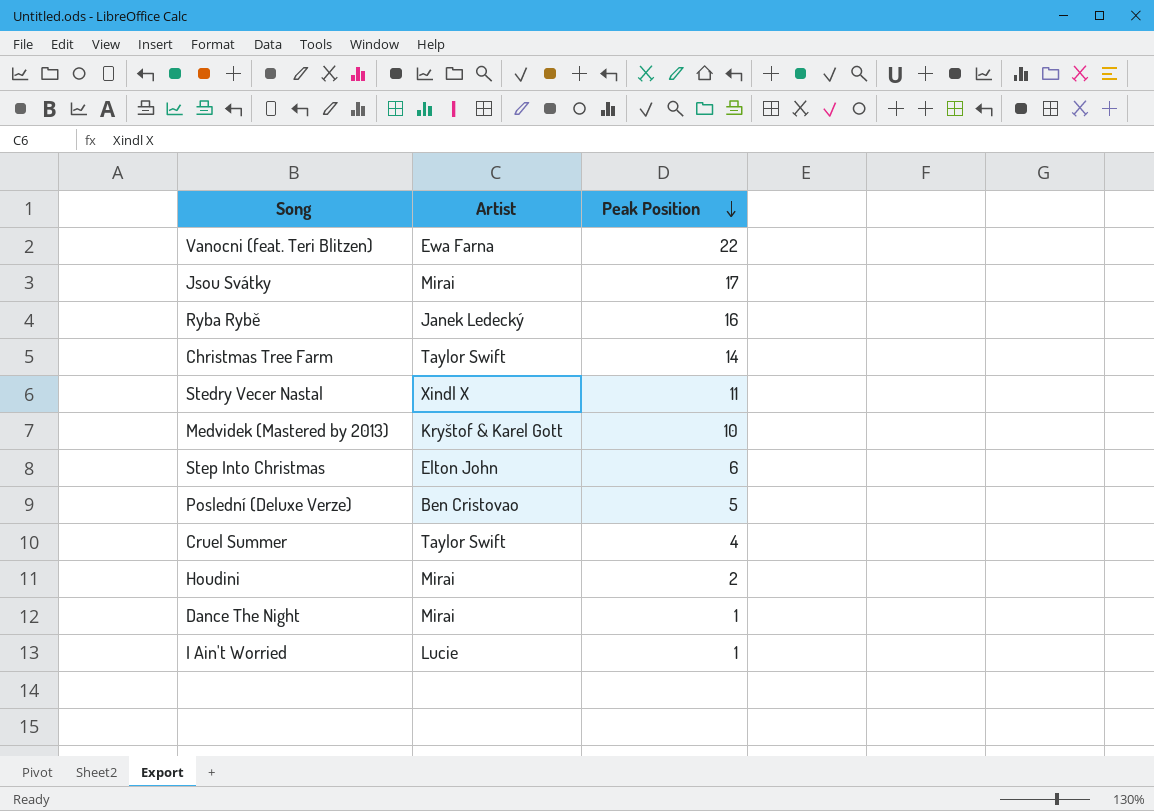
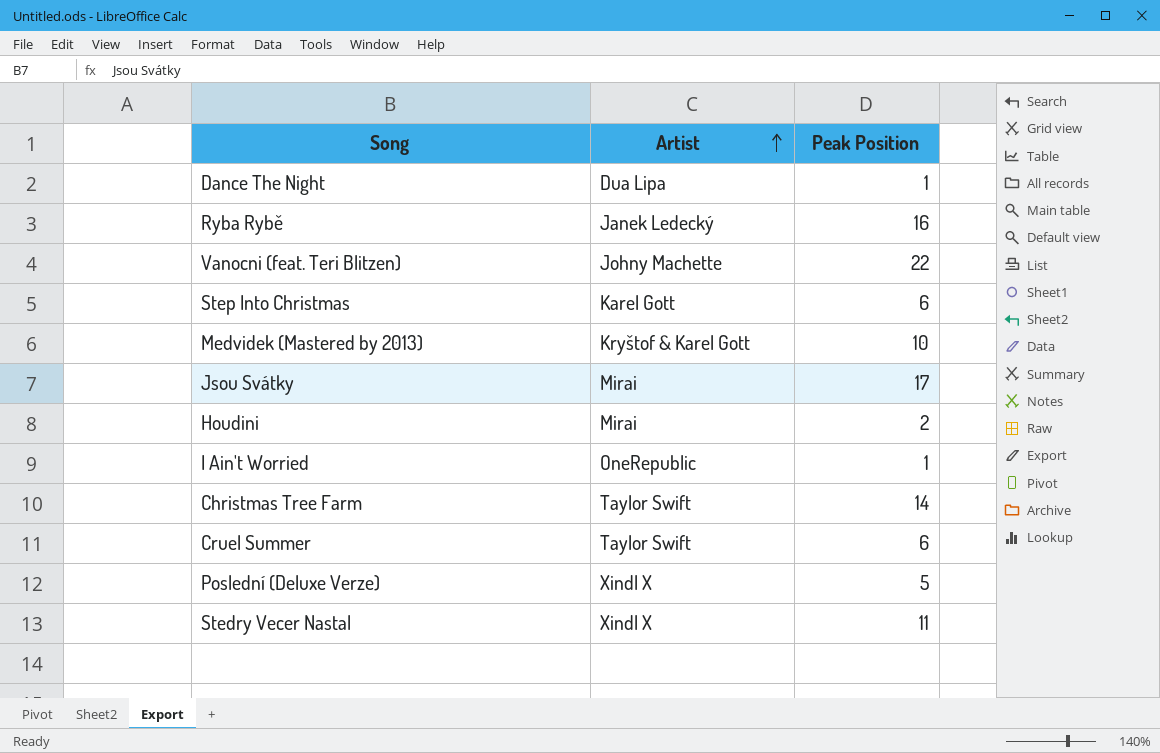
row order: Peak Position descending -> Artist ascending
Dance The Night | Artist: Mirai -> Dua Lipa
Vanocni (feat. Teri Blitzen) | Artist: Ewa Farna -> Johny Machette
Step Into Christmas | Artist: Elton John -> Karel Gott
I Ain't Worried | Artist: Lucie -> OneRepublic
Cruel Summer | Peak Position: 4 -> 6
Poslední (Deluxe Verze) | Artist: Ben Cristovao -> Xindl X

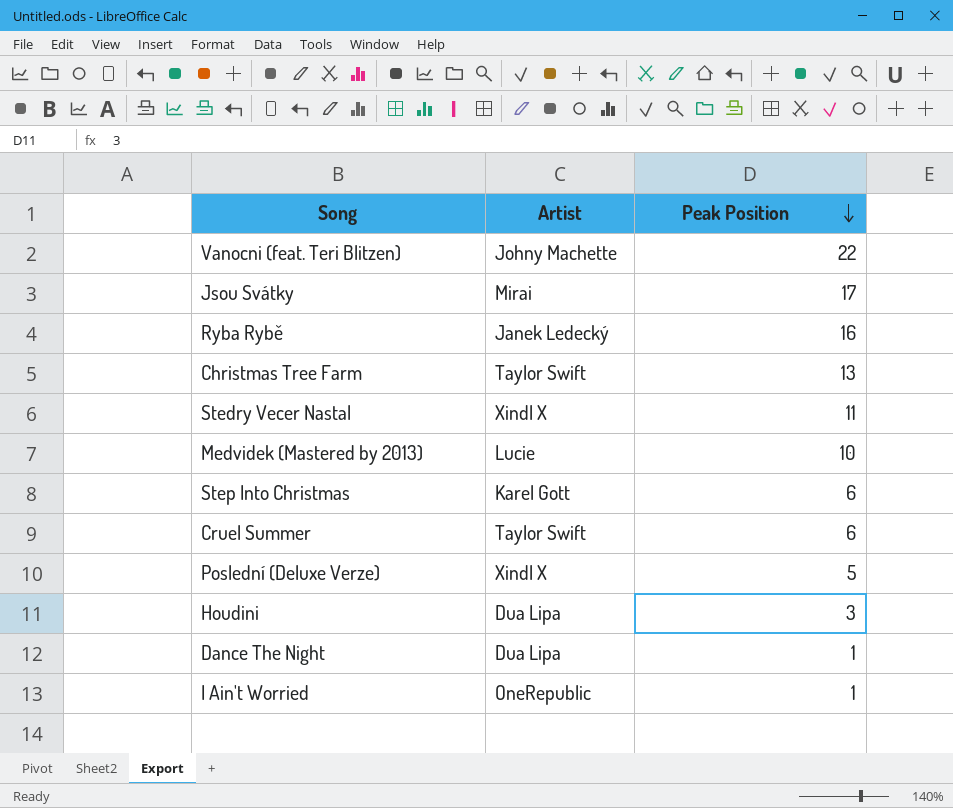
row order: Artist ascending -> Peak Position descending
Christmas Tree Farm | Peak Position: 14 -> 13
Medvidek (Mastered by 2013) | Artist: Kryštof & Karel Gott -> Lucie
Houdini | Artist: Mirai -> Dua Lipa
Houdini | Peak Position: 2 -> 3

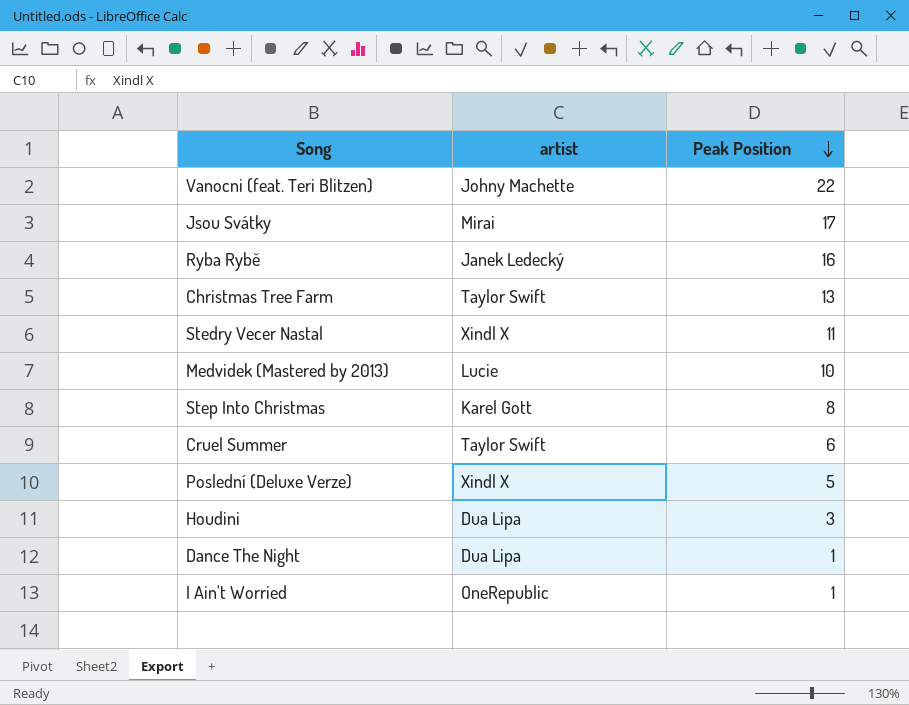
column name: Artist -> artist
Step Into Christmas | Peak Position: 6 -> 8

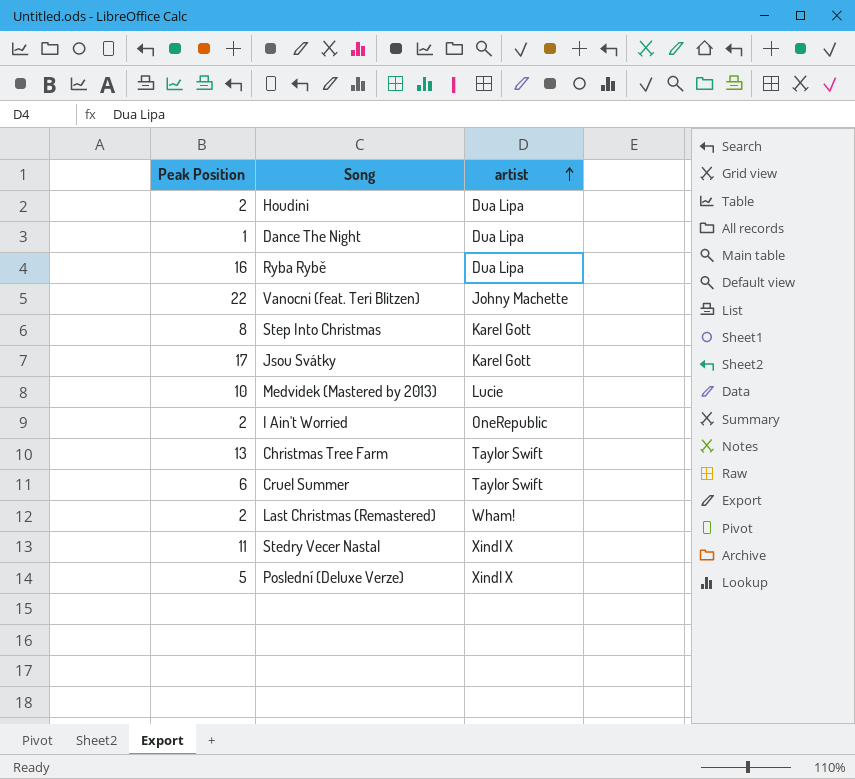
row order: Peak Position descending -> artist ascending
column Peak Position | position: 3 -> 1
Houdini | Peak Position: 3 -> 2
Ryba Rybě | artist: Janek Ledecký -> Dua Lipa
Jsou Svátky | artist: Mirai -> Karel Gott
I Ain't Worried | Peak Position: 1 -> 2
row Last Christmas (Remastered): none -> 2 | Wham!

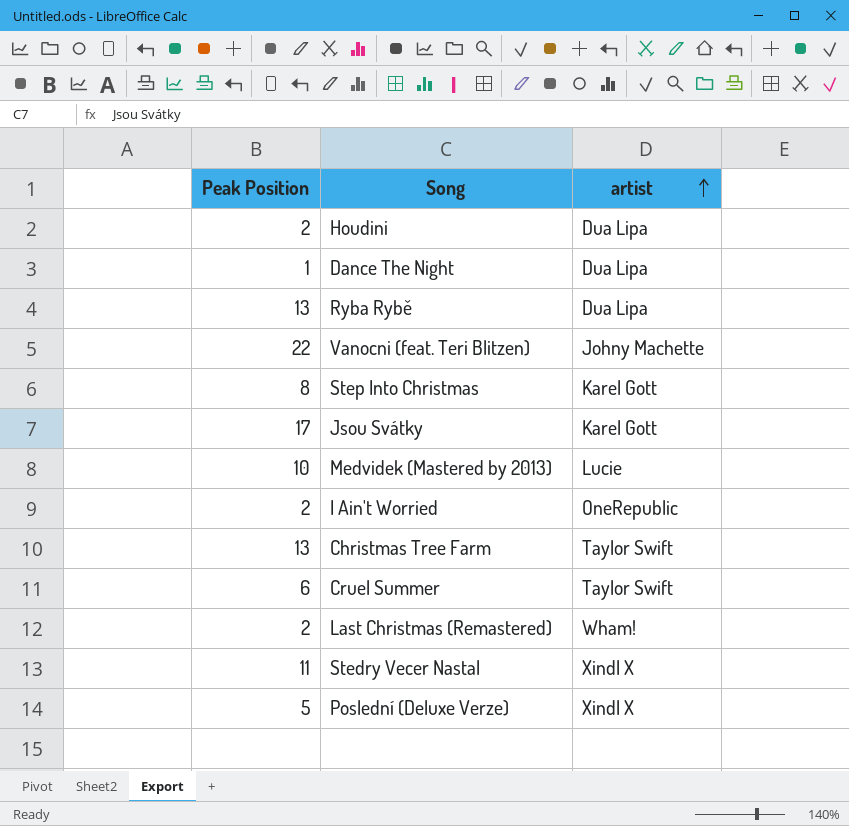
Ryba Rybě | Peak Position: 16 -> 13

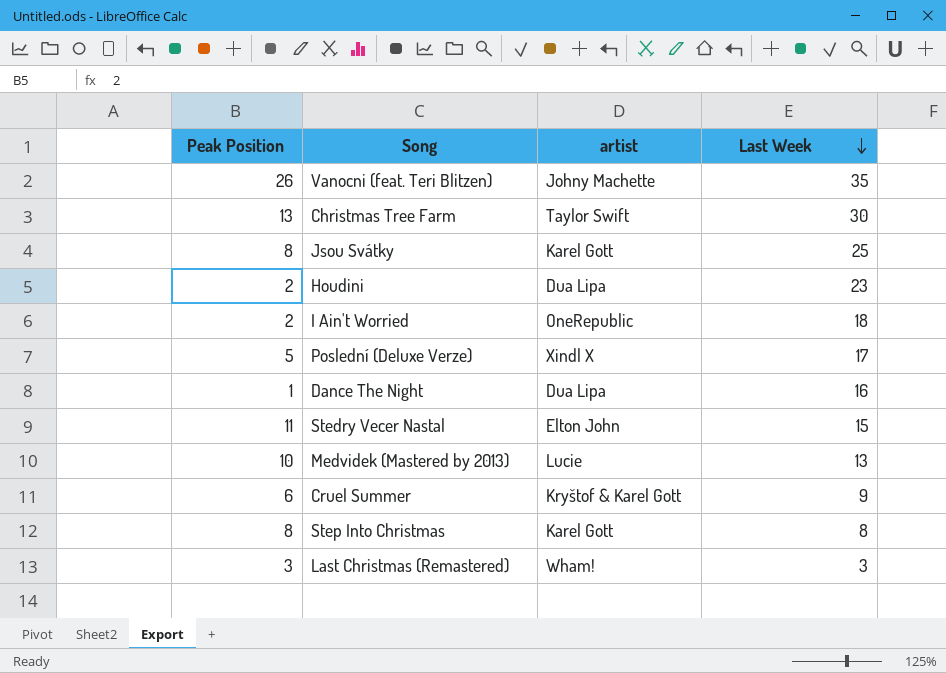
row order: artist ascending -> Last Week descending
column Last Week | position: none -> 4
row Ryba Rybě: 13 | Dua Lipa -> none
Vanocni (feat. Teri Blitzen) | Peak Position: 22 -> 26
Jsou Svátky | Peak Position: 17 -> 8
Stedry Vecer Nastal | artist: Xindl X -> Elton John
Cruel Summer | artist: Taylor Swift -> Kryštof & Karel Gott
Last Christmas (Remastered) | Peak Position: 2 -> 3

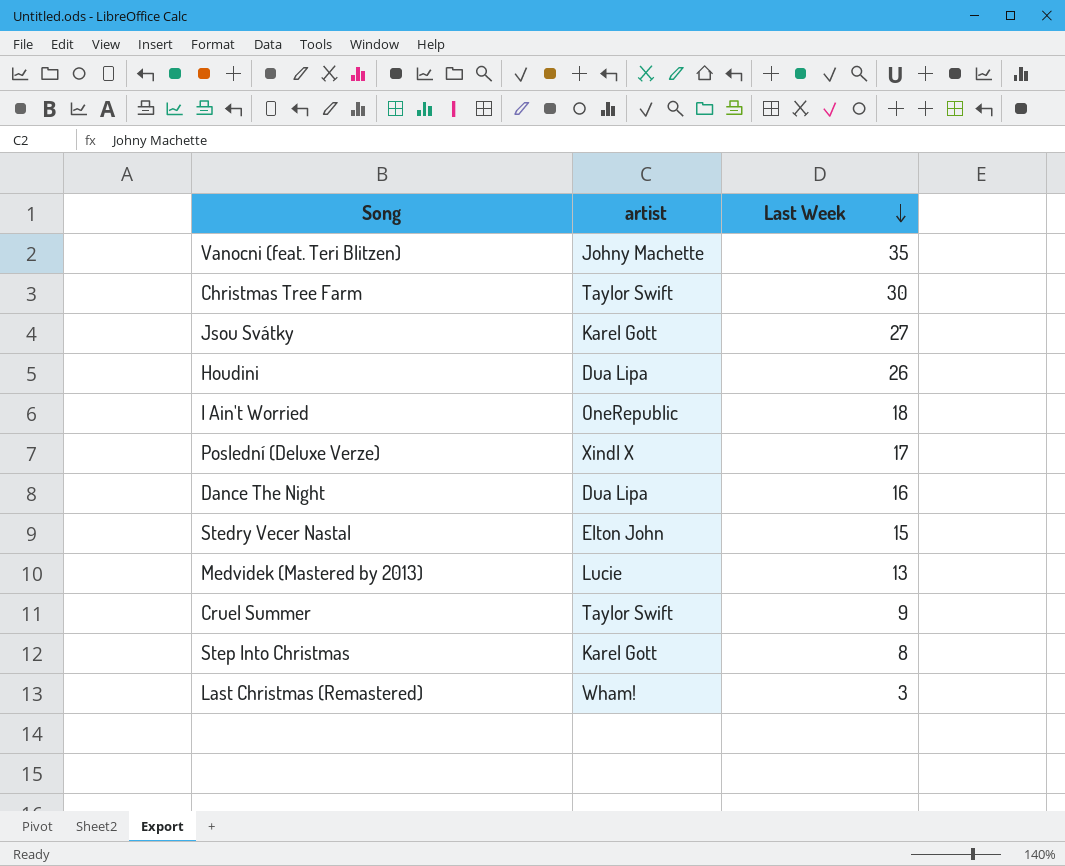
column Peak Position | position: 1 -> none
Jsou Svátky | Last Week: 25 -> 27
Houdini | Last Week: 23 -> 26
Cruel Summer | artist: Kryštof & Karel Gott -> Taylor Swift

